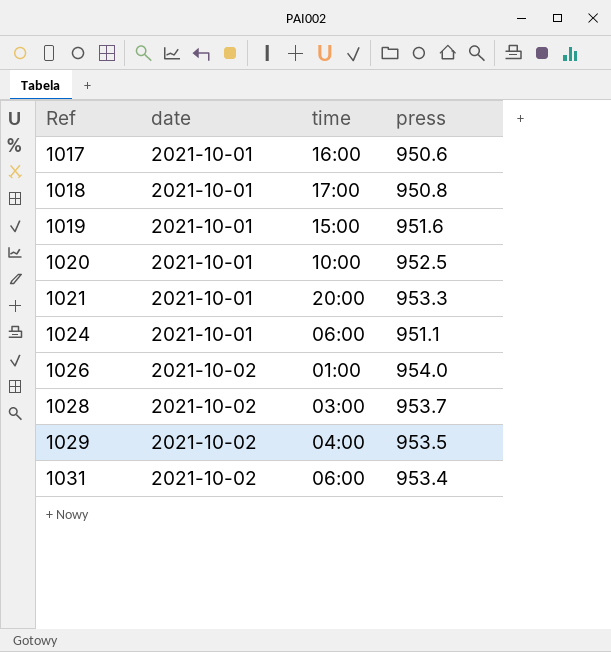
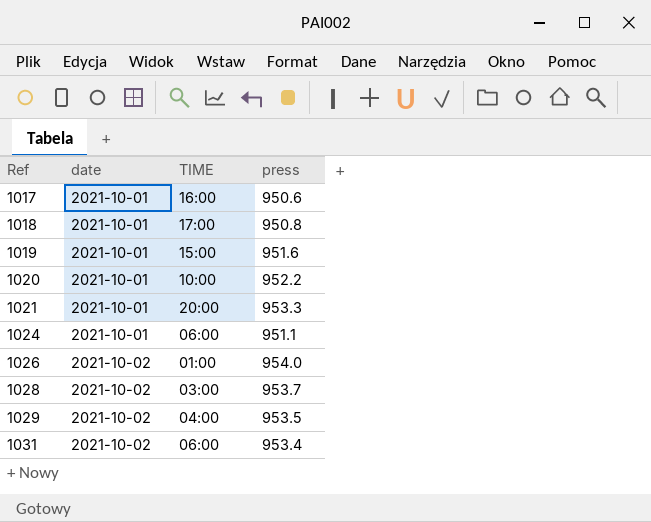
column name: time -> TIME
1020 | press: 952.5 -> 952.2

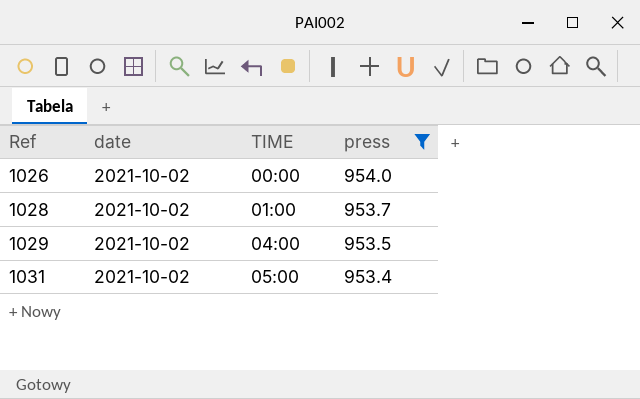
filter: none -> press >= 953.4
1026 | TIME: 01:00 -> 00:00
1028 | TIME: 03:00 -> 01:00
1031 | TIME: 06:00 -> 05:00

